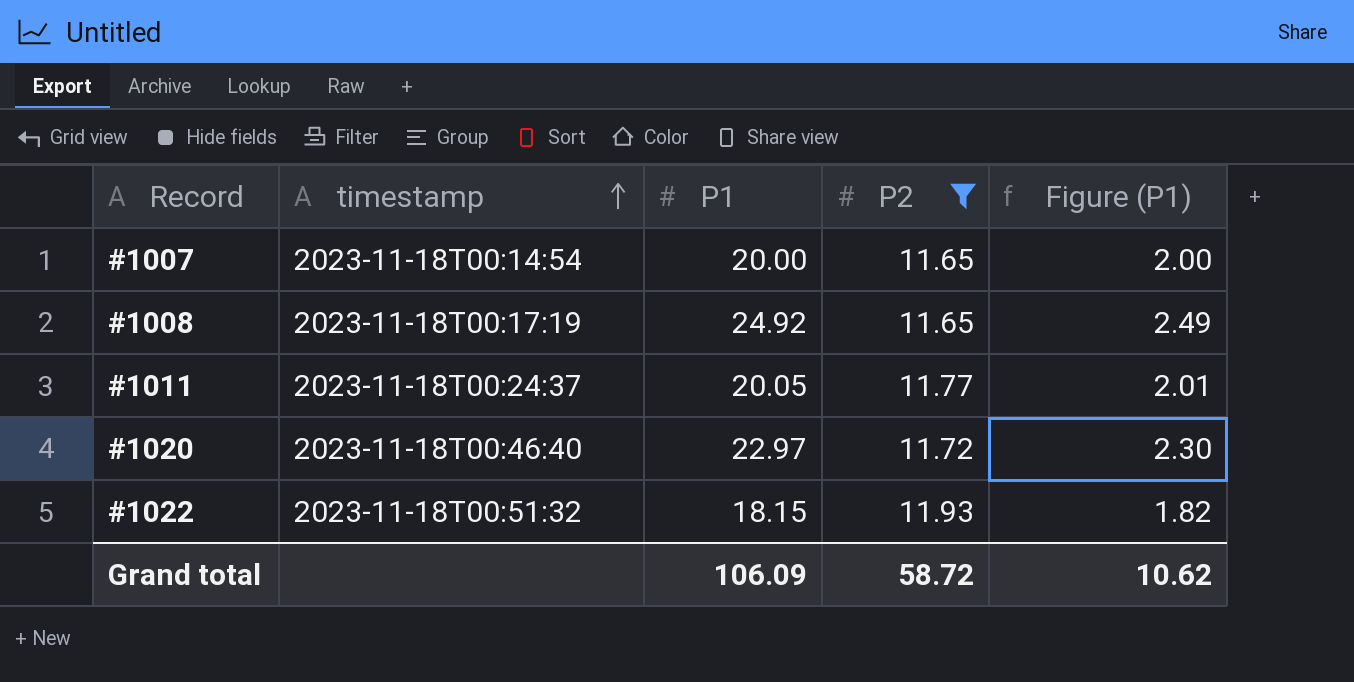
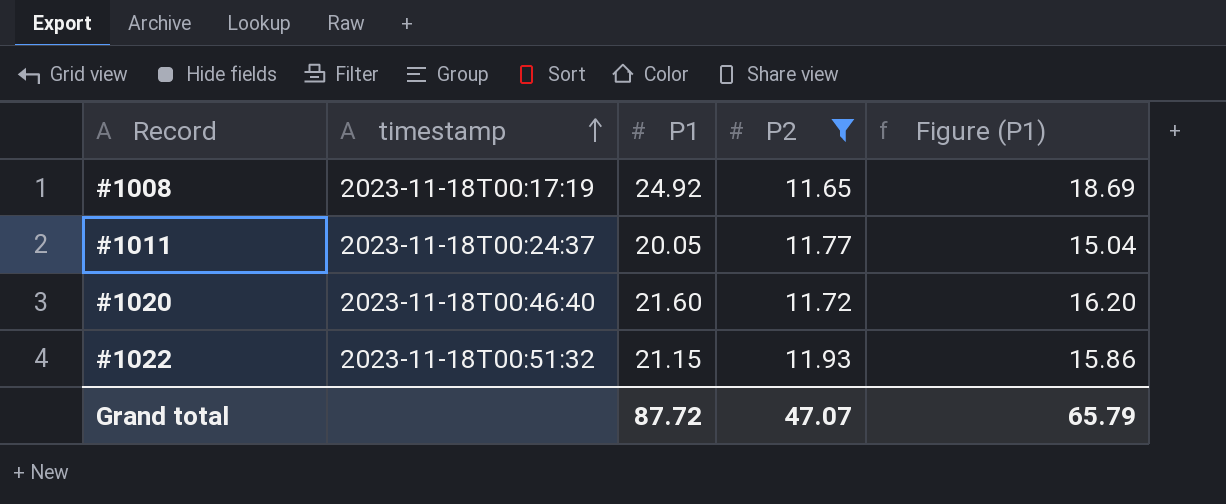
column Figure (P1) | formula: [P1] * 0.1 -> [P1] * 0.75
row #1007: 2023-11-18T00:14:54 | 20.00 | 11.65 | 2.00 -> none
#1020 | P1: 22.97 -> 21.60
#1022 | P1: 18.15 -> 21.15
Grand total | P1: 106.09 -> 87.72
Grand total | P2: 58.72 -> 47.07
Grand total | Figure (P1): 10.62 -> 65.79

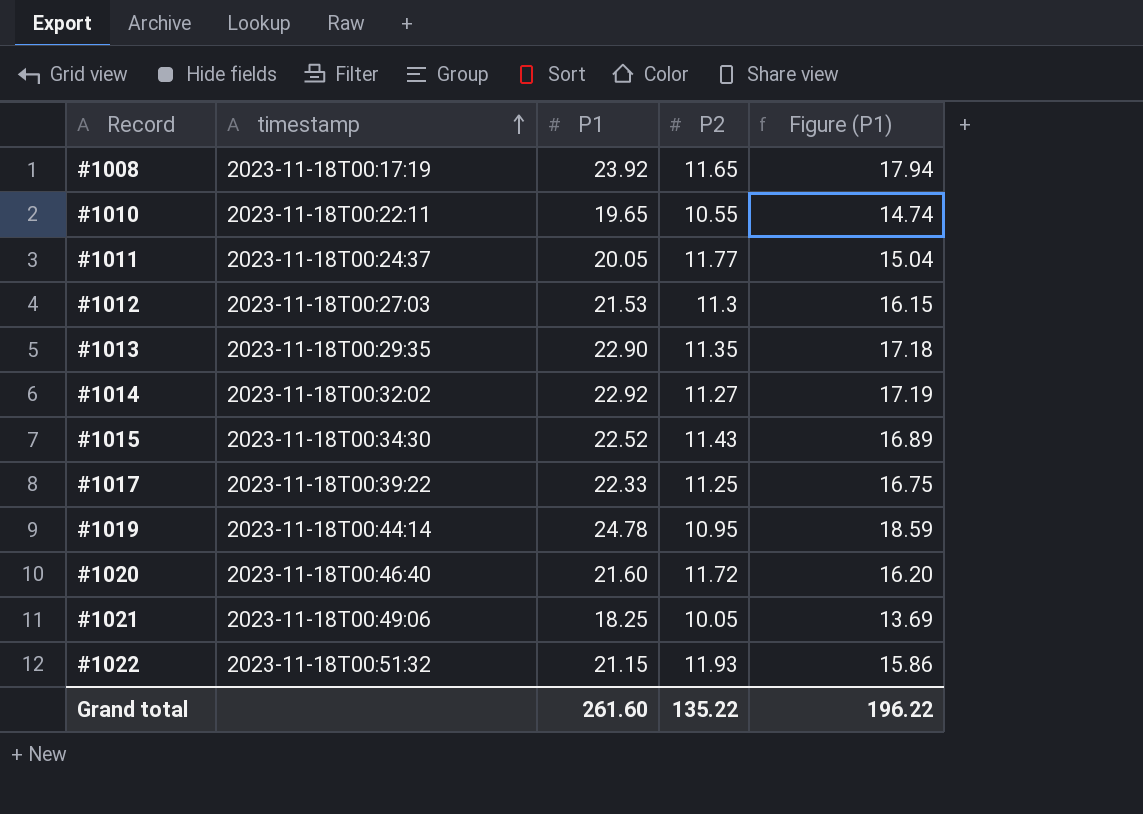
filter: P2 >= 11.65 -> none
#1008 | P1: 24.92 -> 23.92
#1008 | Figure (P1): 18.69 -> 17.94
Grand total | P1: 87.72 -> 261.60
Grand total | P2: 47.07 -> 135.22
Grand total | Figure (P1): 65.79 -> 196.22

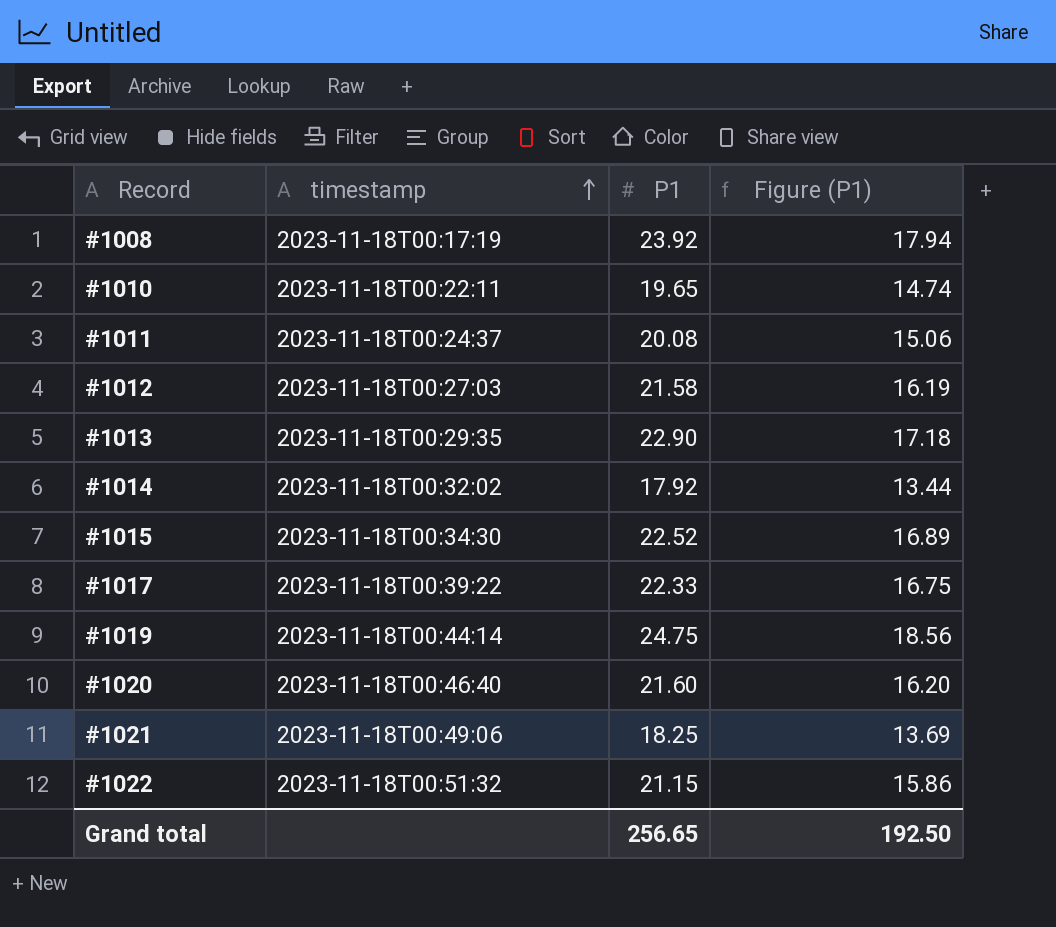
column P2 | position: 4 -> none
#1011 | P1: 20.05 -> 20.08
#1011 | Figure (P1): 15.04 -> 15.06
#1012 | P1: 21.53 -> 21.58
#1012 | Figure (P1): 16.15 -> 16.19
#1014 | P1: 22.92 -> 17.92
#1014 | Figure (P1): 17.19 -> 13.44
#1019 | P1: 24.78 -> 24.75
#1019 | Figure (P1): 18.59 -> 18.56
Grand total | P1: 261.60 -> 256.65
Grand total | Figure (P1): 196.22 -> 192.50

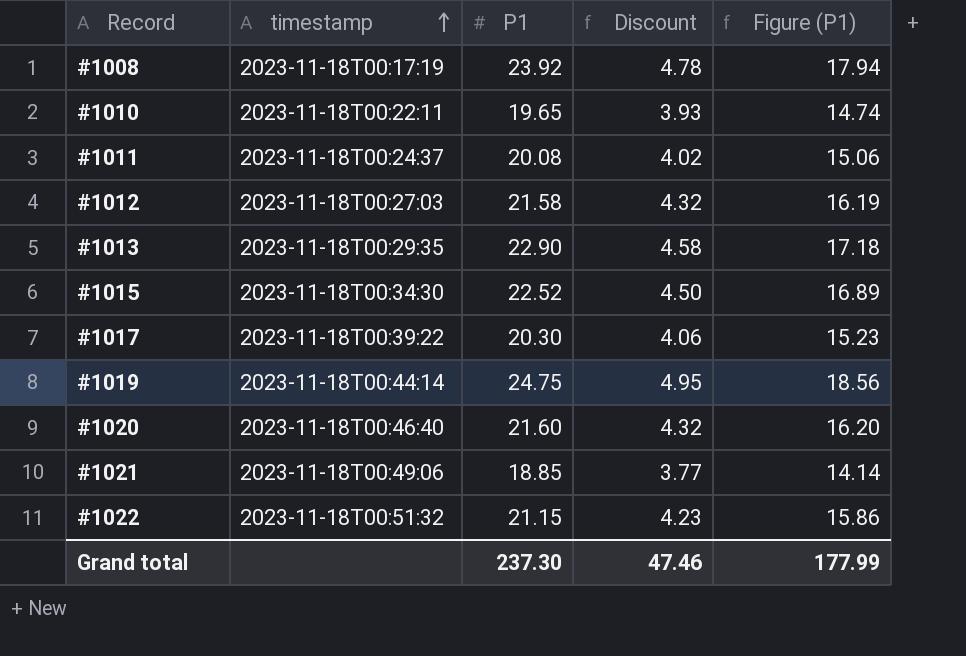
column Discount | formula: none -> [P1] * 0.2
row #1014: 2023-11-18T00:32:02 | 17.92 | 13.44 -> none
#1017 | P1: 22.33 -> 20.30
#1017 | Figure (P1): 16.75 -> 15.23
#1021 | P1: 18.25 -> 18.85
#1021 | Figure (P1): 13.69 -> 14.14
Grand total | P1: 256.65 -> 237.30
Grand total | Figure (P1): 192.50 -> 177.99

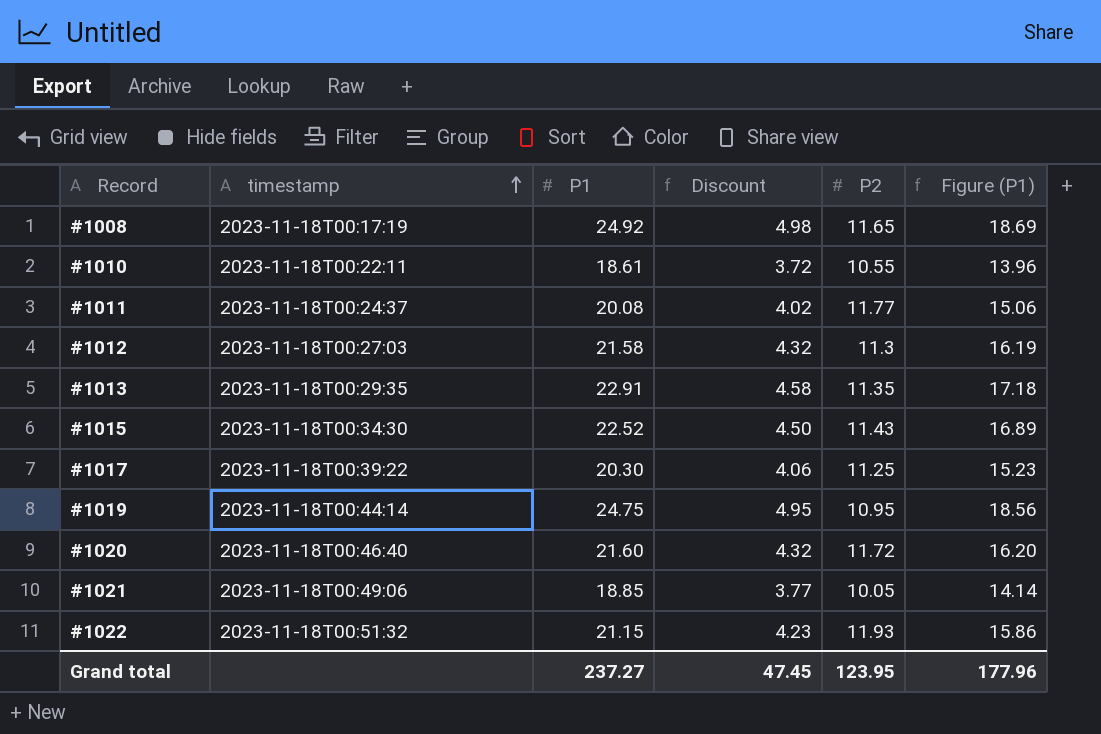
column P2 | position: none -> 5
#1008 | P1: 23.92 -> 24.92
#1008 | Discount: 4.78 -> 4.98
#1008 | Figure (P1): 17.94 -> 18.69
#1010 | P1: 19.65 -> 18.61
#1010 | Discount: 3.93 -> 3.72
#1010 | Figure (P1): 14.74 -> 13.96
#1013 | P1: 22.90 -> 22.91
Grand total | P1: 237.30 -> 237.27
Grand total | Discount: 47.46 -> 47.45
Grand total | Figure (P1): 177.99 -> 177.96

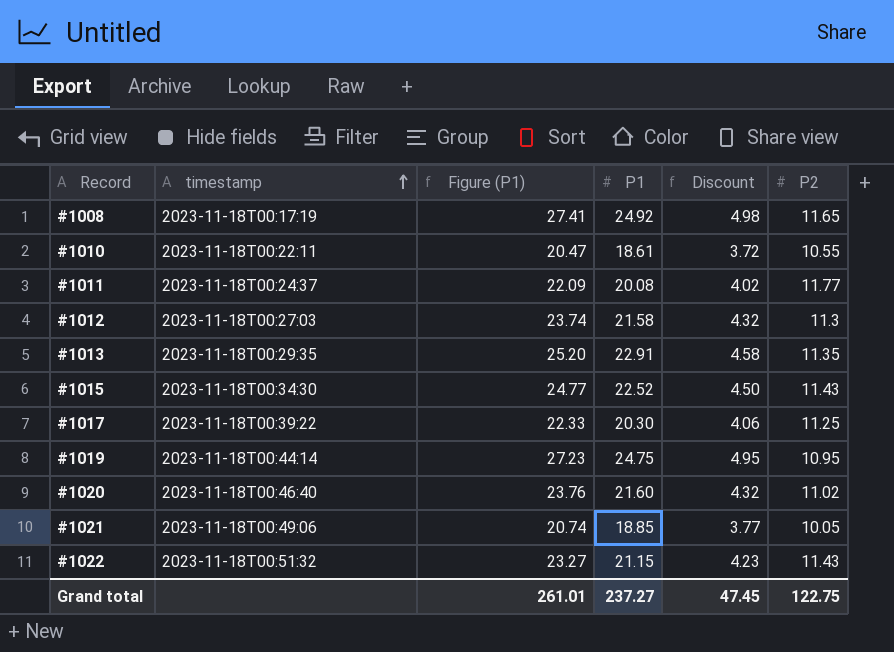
column Figure (P1) | formula: [P1] * 0.75 -> [P1] * 1.1
column Figure (P1) | position: 6 -> 3
#1020 | P2: 11.72 -> 11.02
#1022 | P2: 11.93 -> 11.43
Grand total | Figure (P1): 177.96 -> 261.01
Grand total | P2: 123.95 -> 122.75

